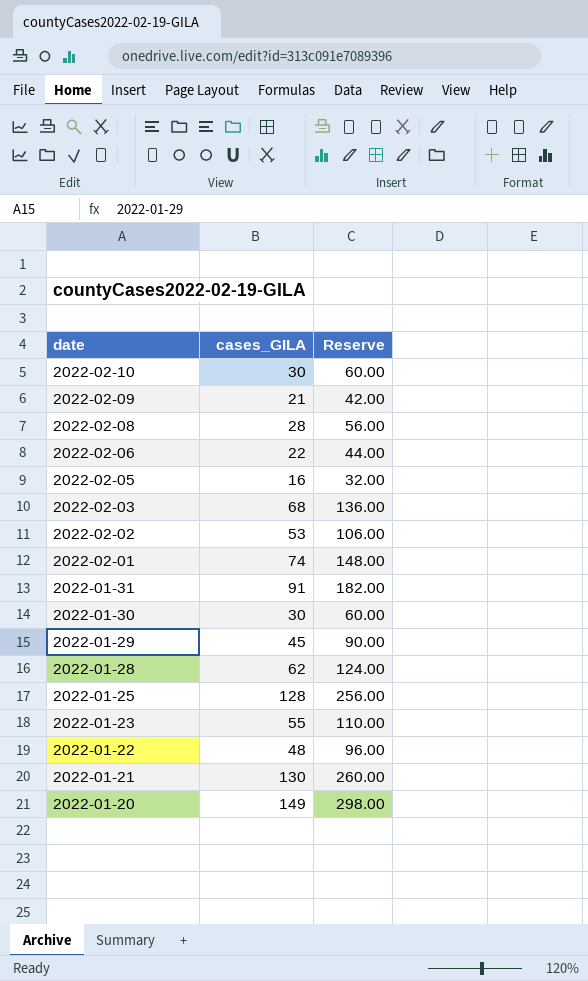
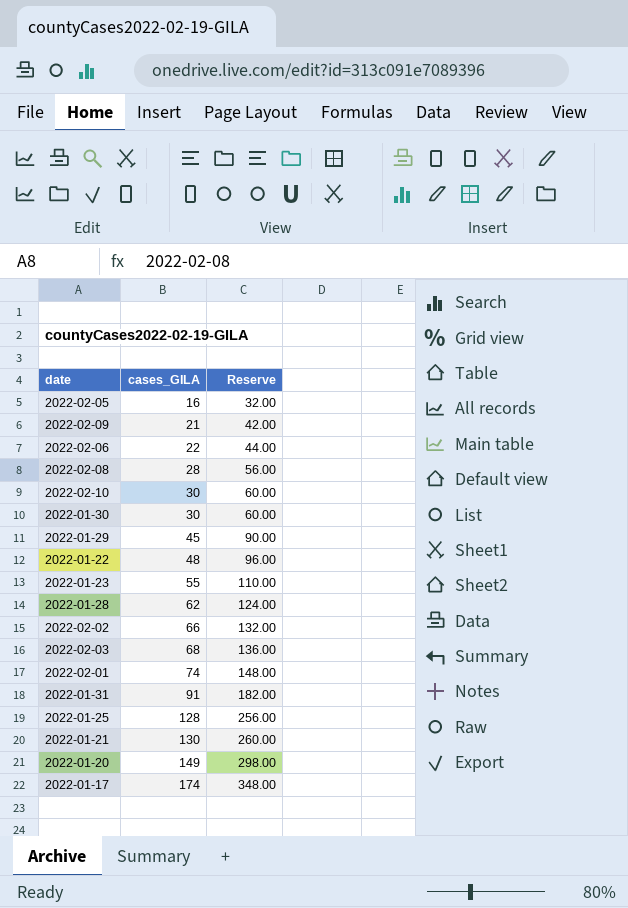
row order: date descending -> cases_GILA ascending
2022-02-02 | cases_GILA: 53 -> 66
2022-02-02 | Reserve: 106.00 -> 132.00
row 2022-01-17: none -> 174 | 348.00

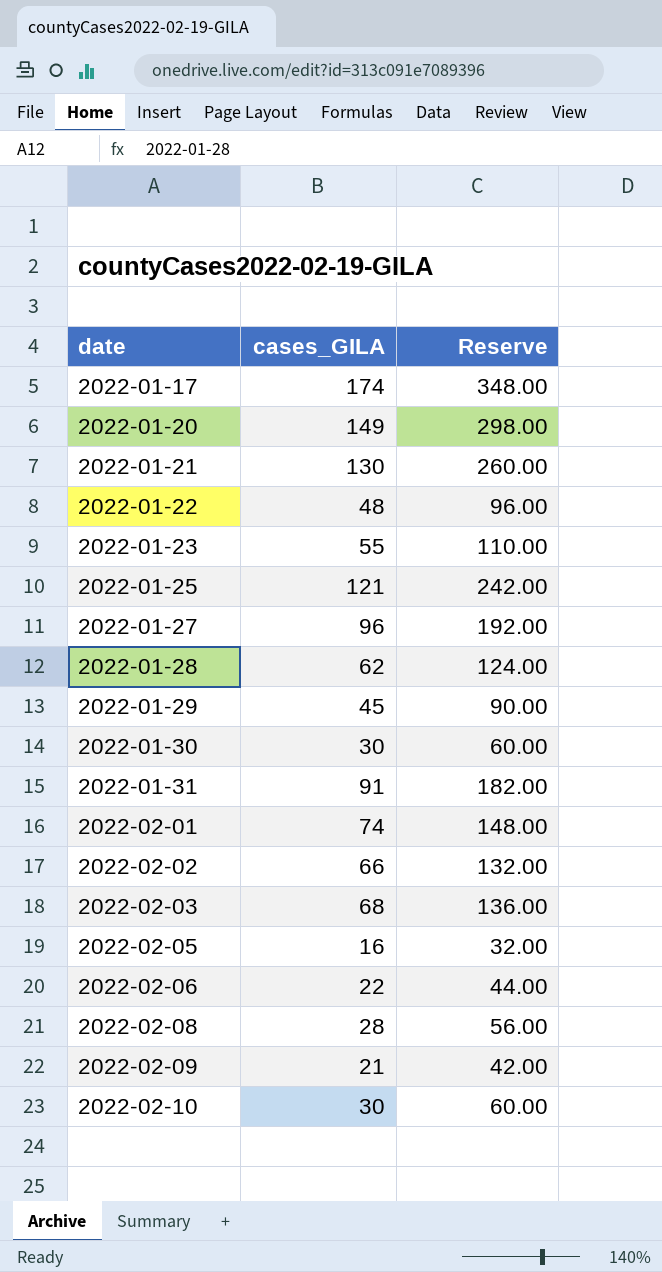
row order: cases_GILA ascending -> date ascending
2022-01-25 | cases_GILA: 128 -> 121
2022-01-25 | Reserve: 256.00 -> 242.00
row 2022-01-27: none -> 96 | 192.00

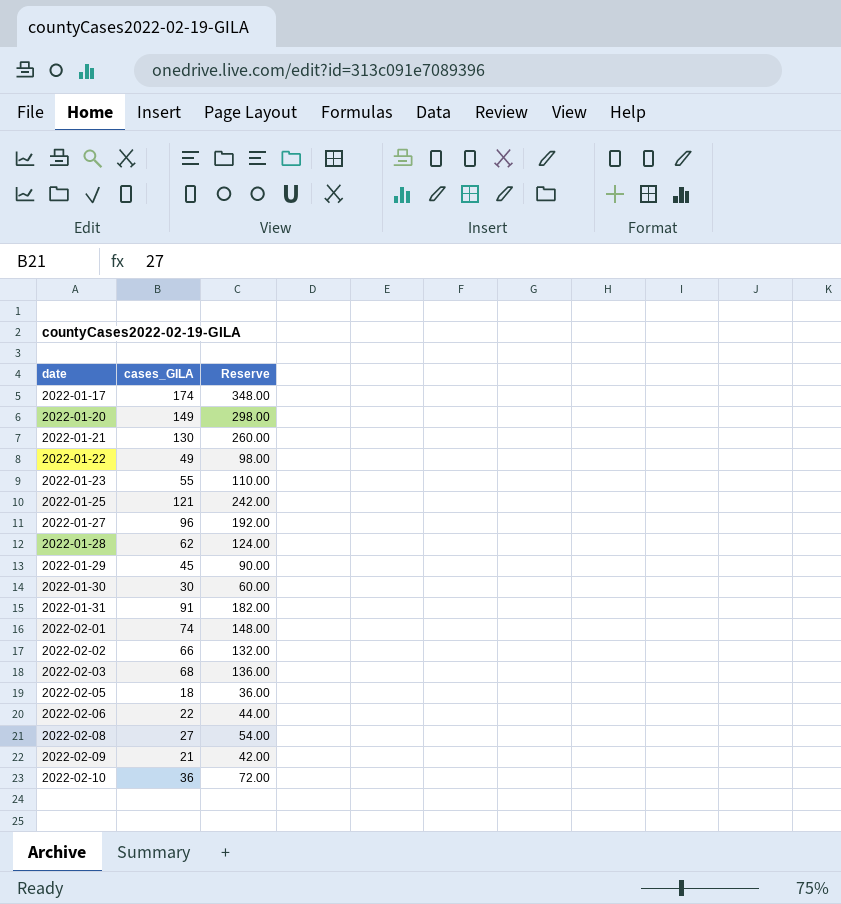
2022-01-22 | cases_GILA: 48 -> 49
2022-01-22 | Reserve: 96.00 -> 98.00
2022-02-05 | cases_GILA: 16 -> 18
2022-02-05 | Reserve: 32.00 -> 36.00
2022-02-08 | cases_GILA: 28 -> 27
2022-02-08 | Reserve: 56.00 -> 54.00
2022-02-10 | cases_GILA: 30 -> 36
2022-02-10 | Reserve: 60.00 -> 72.00

